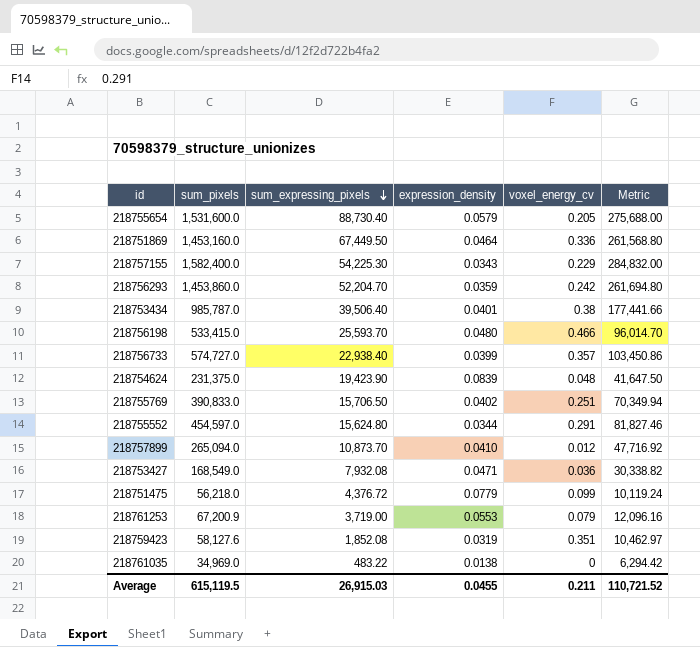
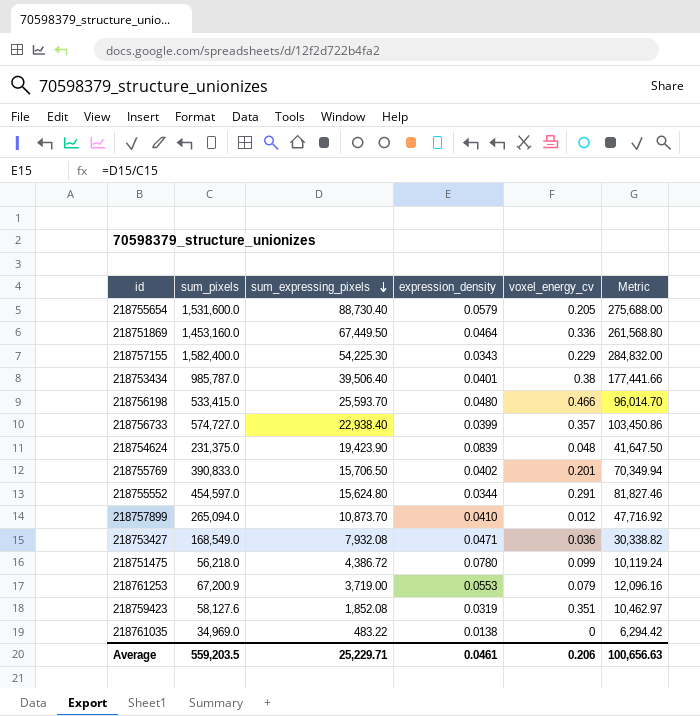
row 218756293: 1,453,860.0 | 52,204.70 | 0.0359 | 0.242 | 261,694.80 -> none
218755769 | voxel_energy_cv: 0.251 -> 0.201
218751475 | sum_expressing_pixels: 4,376.72 -> 4,386.72
218751475 | expression_density: 0.0779 -> 0.0780
Average | sum_pixels: 615,119.5 -> 559,203.5
Average | sum_expressing_pixels: 26,915.03 -> 25,229.71
Average | expression_density: 0.0455 -> 0.0461
Average | voxel_energy_cv: 0.211 -> 0.206
Average | Metric: 110,721.52 -> 100,656.63

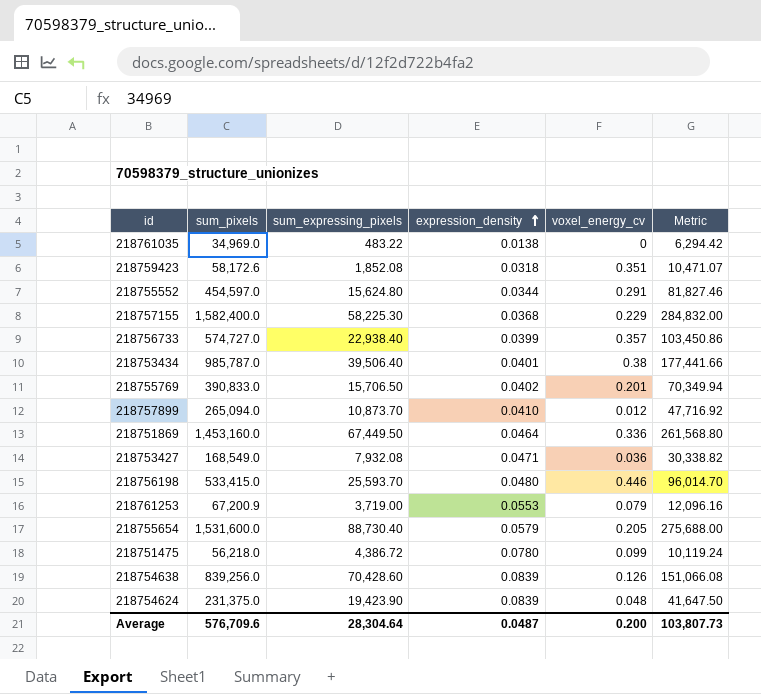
row order: sum_expressing_pixels descending -> expression_density ascending
218759423 | sum_pixels: 58,127.6 -> 58,172.6
218759423 | expression_density: 0.0319 -> 0.0318
218759423 | Metric: 10,462.97 -> 10,471.07
218757155 | sum_expressing_pixels: 54,225.30 -> 58,225.30
218757155 | expression_density: 0.0343 -> 0.0368
218756198 | voxel_energy_cv: 0.466 -> 0.446
row 218754638: none -> 839,256.0 | 70,428.60 | 0.0839 | 0.126 | 151,066.08
Average | sum_pixels: 559,203.5 -> 576,709.6
Average | sum_expressing_pixels: 25,229.71 -> 28,304.64
Average | expression_density: 0.0461 -> 0.0487
Average | voxel_energy_cv: 0.206 -> 0.200
Average | Metric: 100,656.63 -> 103,807.73

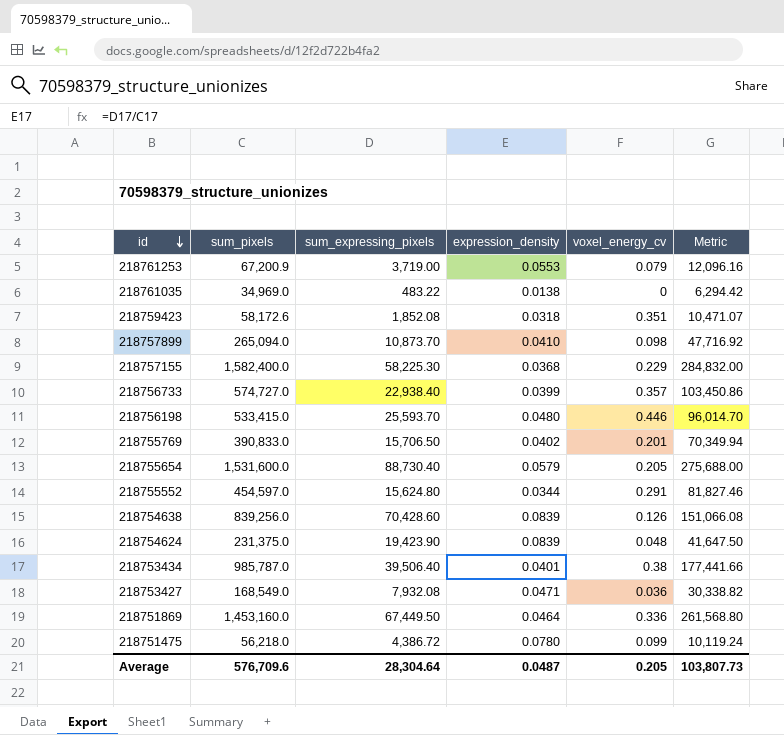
row order: expression_density ascending -> id descending
218757899 | voxel_energy_cv: 0.012 -> 0.098
Average | voxel_energy_cv: 0.200 -> 0.205

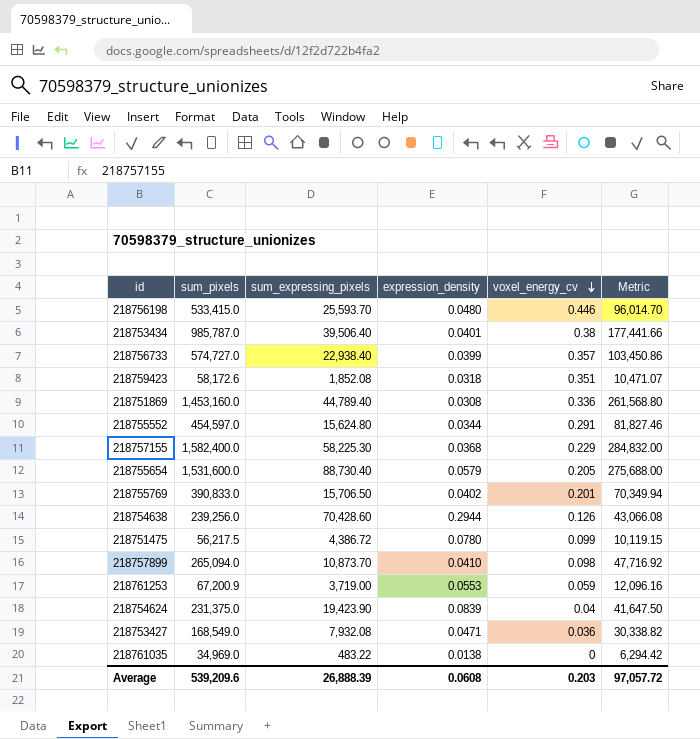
row order: id descending -> voxel_energy_cv descending
218751869 | sum_expressing_pixels: 67,449.50 -> 44,789.40
218751869 | expression_density: 0.0464 -> 0.0308
218754638 | sum_pixels: 839,256.0 -> 239,256.0
218754638 | expression_density: 0.0839 -> 0.2944
218754638 | Metric: 151,066.08 -> 43,066.08
218751475 | sum_pixels: 56,218.0 -> 56,217.5
218751475 | Metric: 10,119.24 -> 10,119.15
218761253 | voxel_energy_cv: 0.079 -> 0.059
218754624 | voxel_energy_cv: 0.048 -> 0.04
Average | sum_pixels: 576,709.6 -> 539,209.6
Average | sum_expressing_pixels: 28,304.64 -> 26,888.39
Average | expression_density: 0.0487 -> 0.0608
Average | voxel_energy_cv: 0.205 -> 0.203
Average | Metric: 103,807.73 -> 97,057.72

